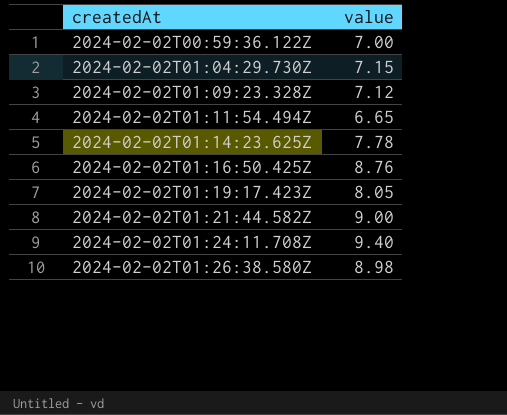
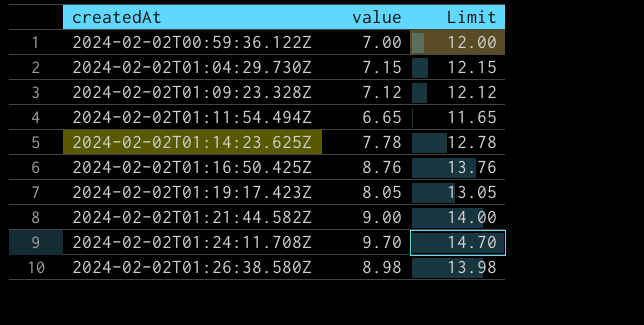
column Limit | formula: none -> [value] + 5
2024-02-02T01:24:11.708Z | value: 9.40 -> 9.70

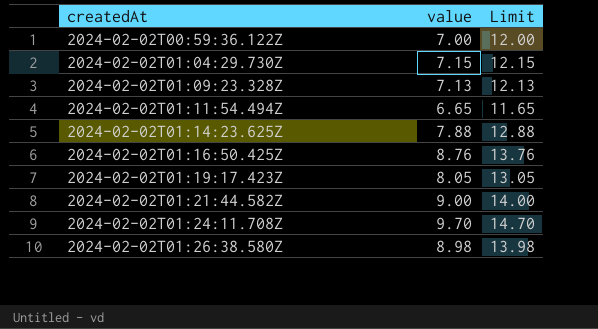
2024-02-02T01:09:23.328Z | value: 7.12 -> 7.13
2024-02-02T01:09:23.328Z | Limit: 12.12 -> 12.13
2024-02-02T01:14:23.625Z | value: 7.78 -> 7.88
2024-02-02T01:14:23.625Z | Limit: 12.78 -> 12.88

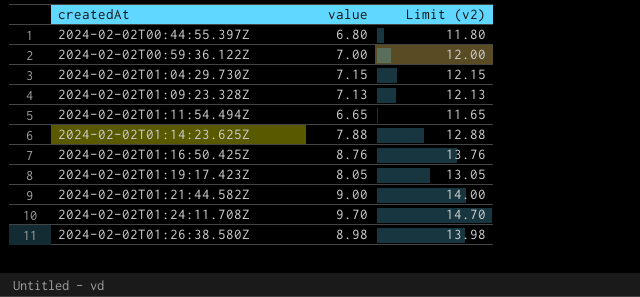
column name: Limit -> Limit (v2)
row 2024-02-02T00:44:55.397Z: none -> 6.80 | 11.80

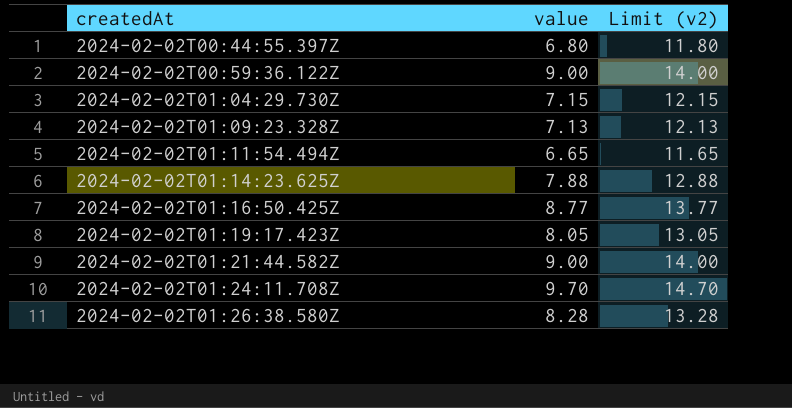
2024-02-02T00:59:36.122Z | value: 7.00 -> 9.00
2024-02-02T00:59:36.122Z | Limit (v2): 12.00 -> 14.00
2024-02-02T01:16:50.425Z | value: 8.76 -> 8.77
2024-02-02T01:16:50.425Z | Limit (v2): 13.76 -> 13.77
2024-02-02T01:26:38.580Z | value: 8.98 -> 8.28
2024-02-02T01:26:38.580Z | Limit (v2): 13.98 -> 13.28

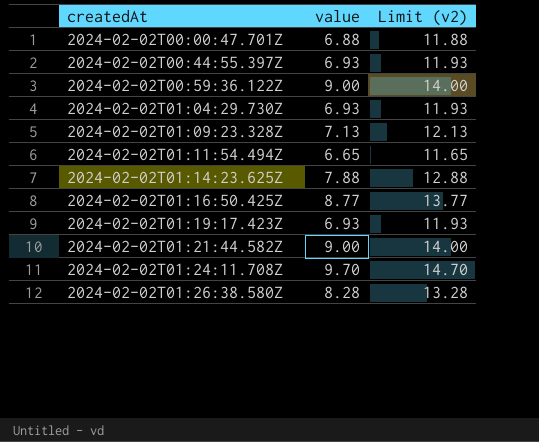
row 2024-02-02T00:00:47.701Z: none -> 6.88 | 11.88
2024-02-02T00:44:55.397Z | value: 6.80 -> 6.93
2024-02-02T00:44:55.397Z | Limit (v2): 11.80 -> 11.93
2024-02-02T01:04:29.730Z | value: 7.15 -> 6.93
2024-02-02T01:04:29.730Z | Limit (v2): 12.15 -> 11.93
2024-02-02T01:19:17.423Z | value: 8.05 -> 6.93
2024-02-02T01:19:17.423Z | Limit (v2): 13.05 -> 11.93

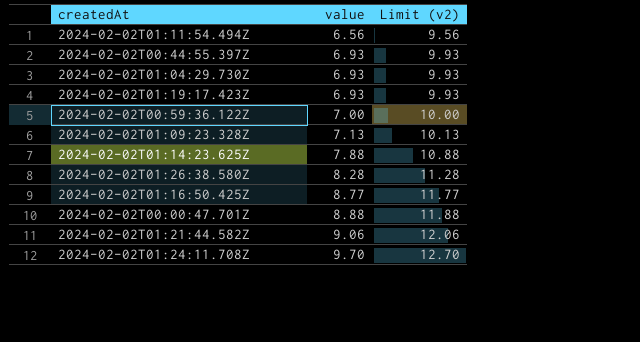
row order: createdAt ascending -> value ascending
column Limit (v2) | formula: [value] + 5 -> [value] + 3
2024-02-02T01:11:54.494Z | value: 6.65 -> 6.56
2024-02-02T00:59:36.122Z | value: 9.00 -> 7.00
2024-02-02T00:00:47.701Z | value: 6.88 -> 8.88
2024-02-02T01:21:44.582Z | value: 9.00 -> 9.06

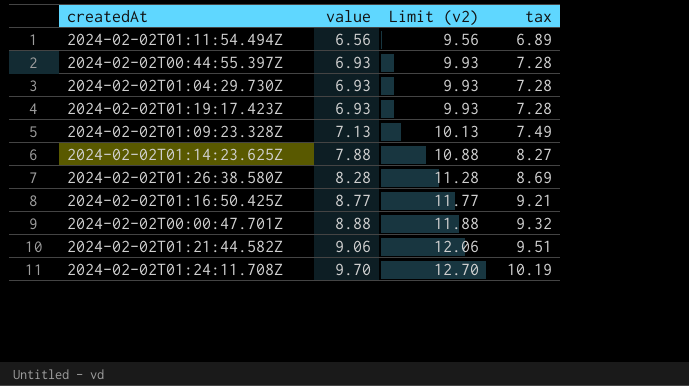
column tax | formula: none -> [value] * 1.05
row 2024-02-02T00:59:36.122Z: 7.00 | 10.00 -> none

